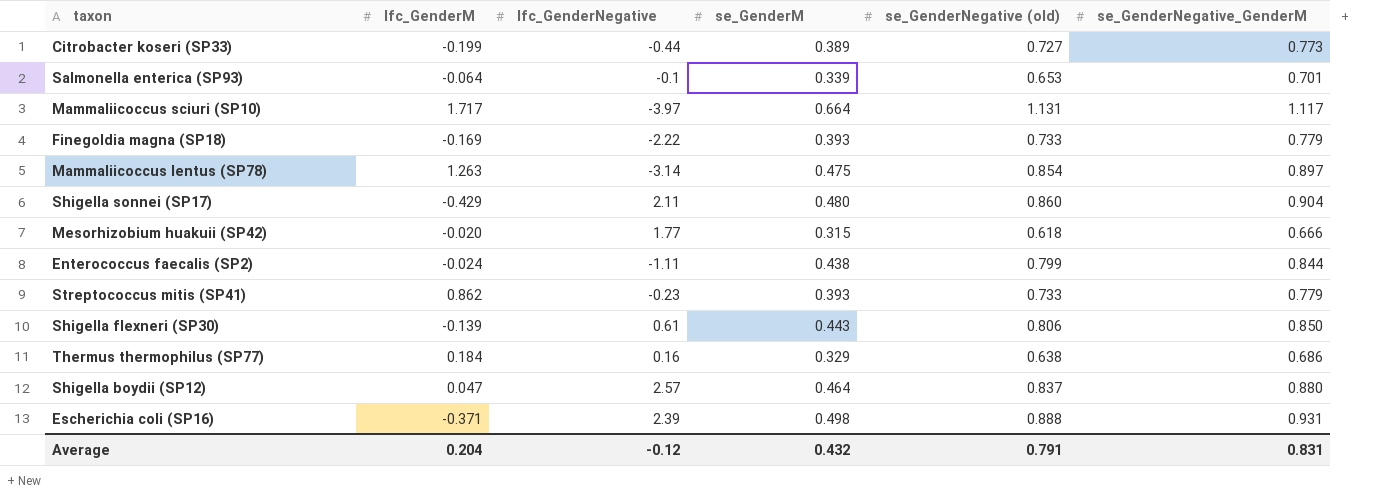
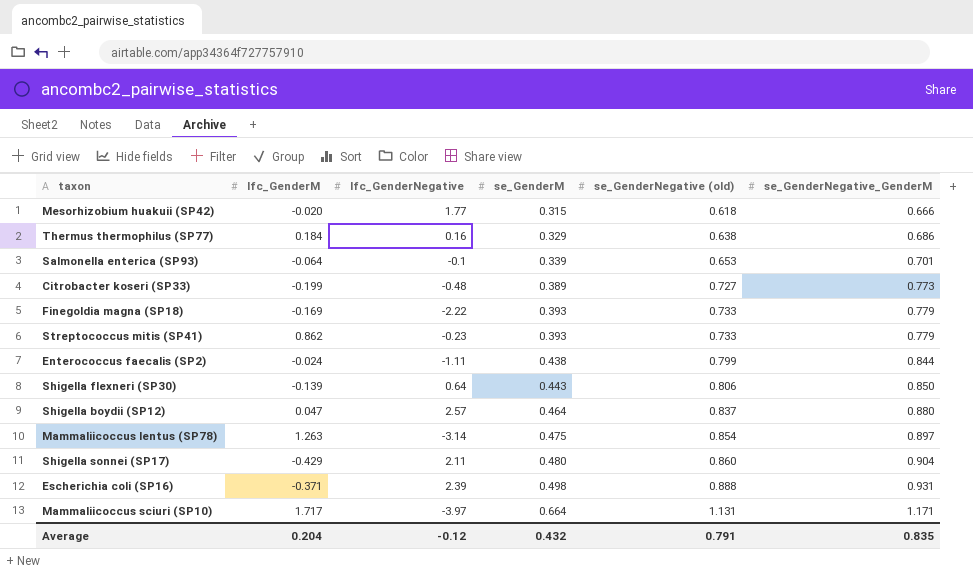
row order: none -> se_GenderM ascending
Citrobacter koseri (SP33) | lfc_GenderNegative: -0.44 -> -0.48
Shigella flexneri (SP30) | lfc_GenderNegative: 0.61 -> 0.64
Mammaliicoccus sciuri (SP10) | se_GenderNegative_GenderM: 1.117 -> 1.171
Average | se_GenderNegative_GenderM: 0.831 -> 0.835

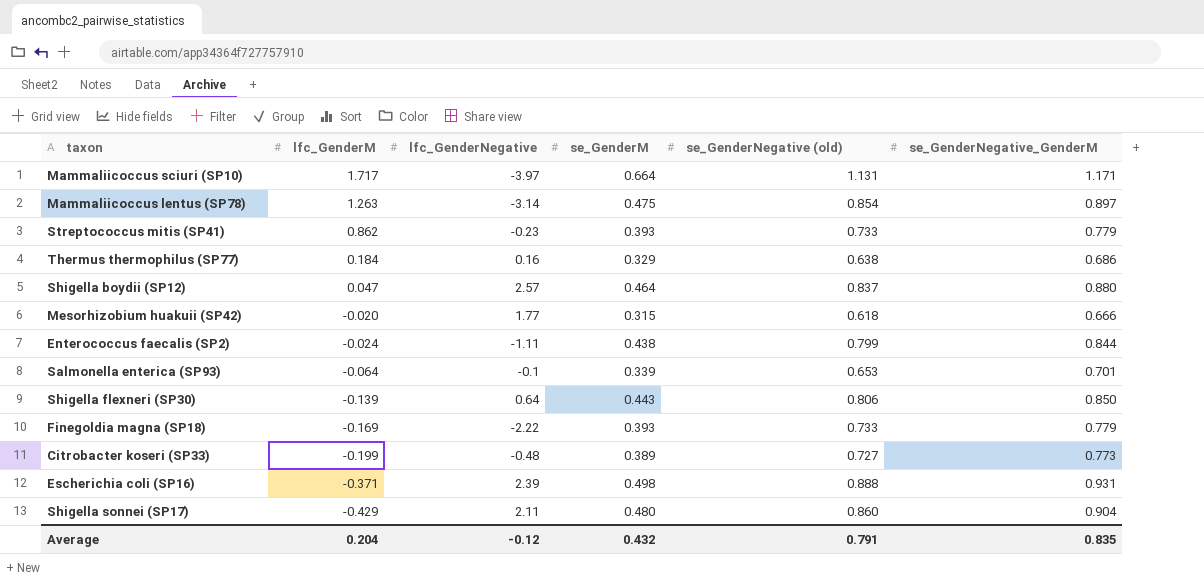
row order: se_GenderM ascending -> lfc_GenderM descending

